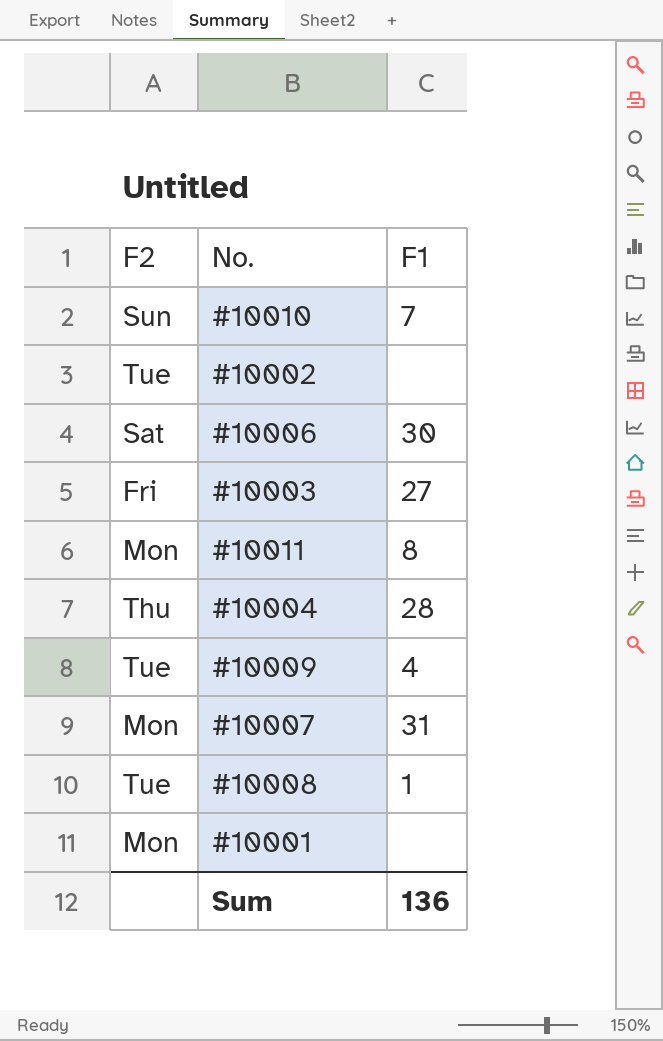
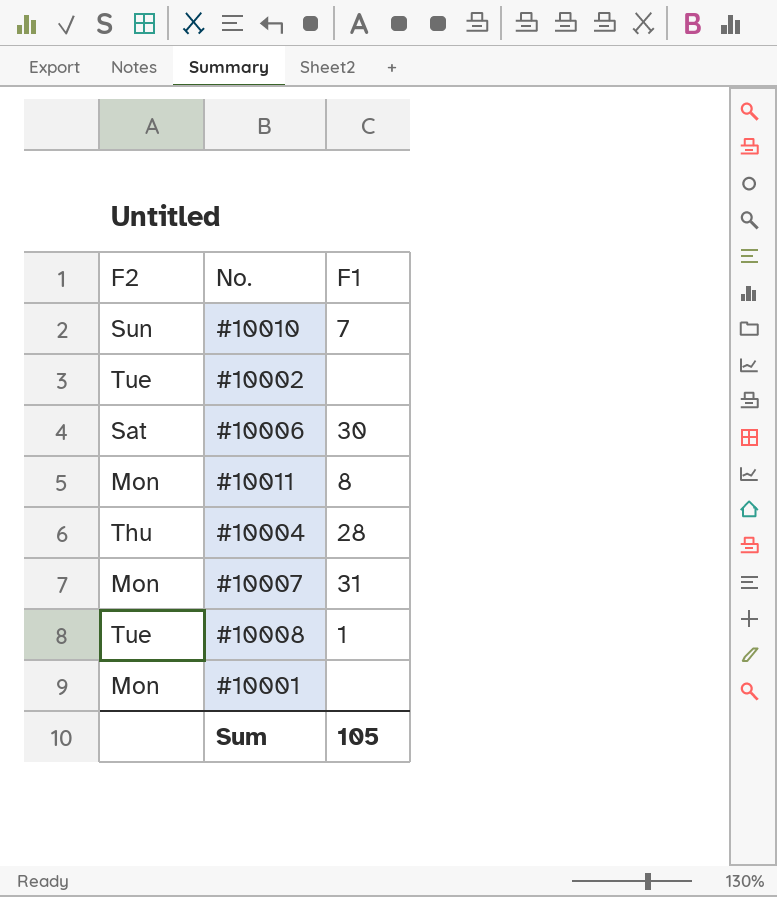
row #10003: Fri | 27 -> none
row #10009: Tue | 4 -> none
Sum | F1: 136 -> 105

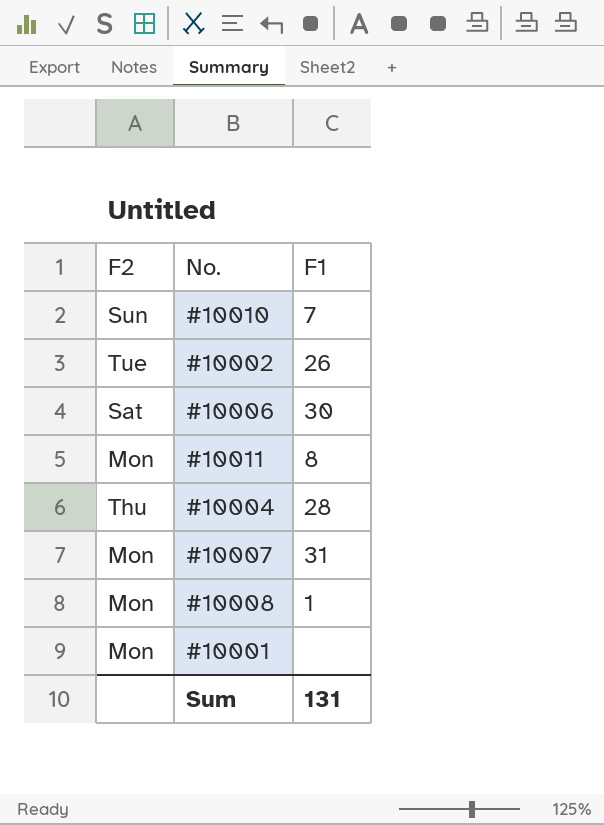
#10002 | F1: none -> 26
#10008 | F2: Tue -> Mon
Sum | F1: 105 -> 131

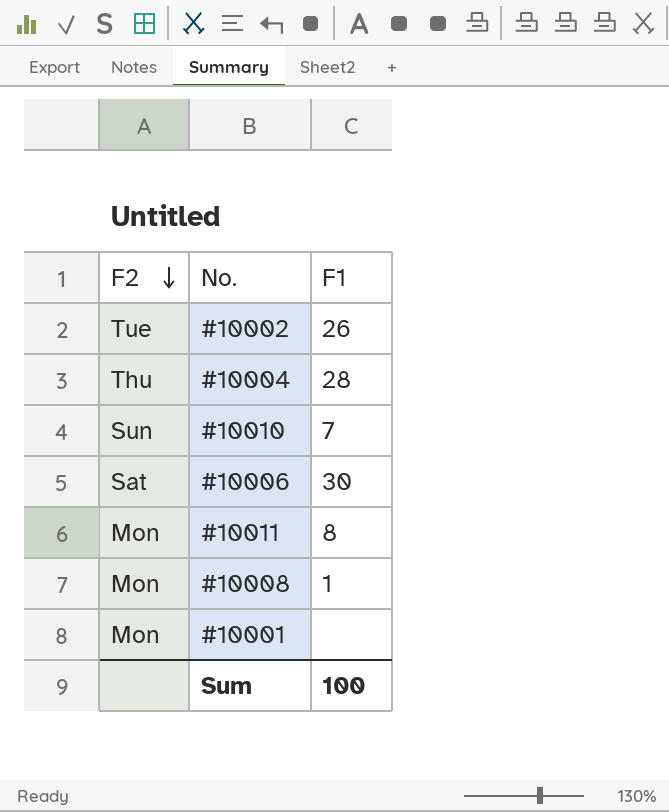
row order: none -> F2 descending
row #10007: Mon | 31 -> none
Sum | F1: 131 -> 100

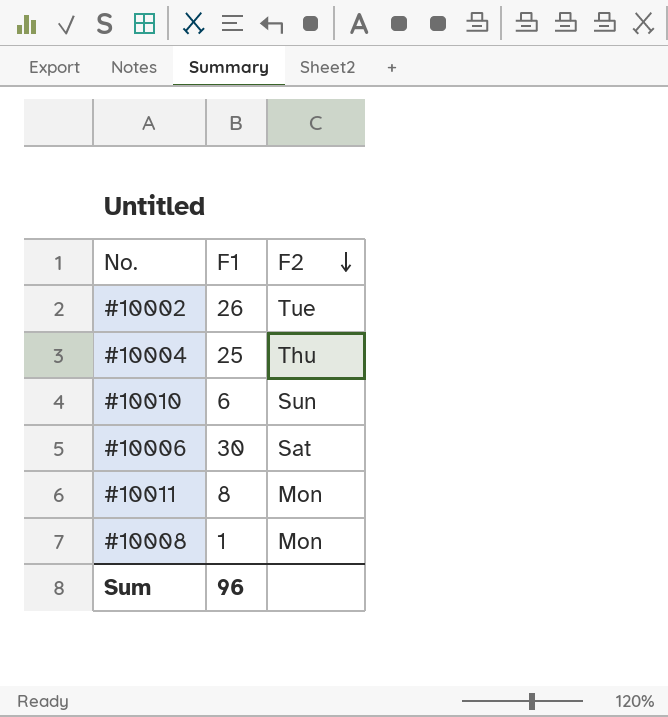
column F2 | position: 1 -> 3
row #10001: Mon | none -> none
#10004 | F1: 28 -> 25
#10010 | F1: 7 -> 6
Sum | F1: 100 -> 96

